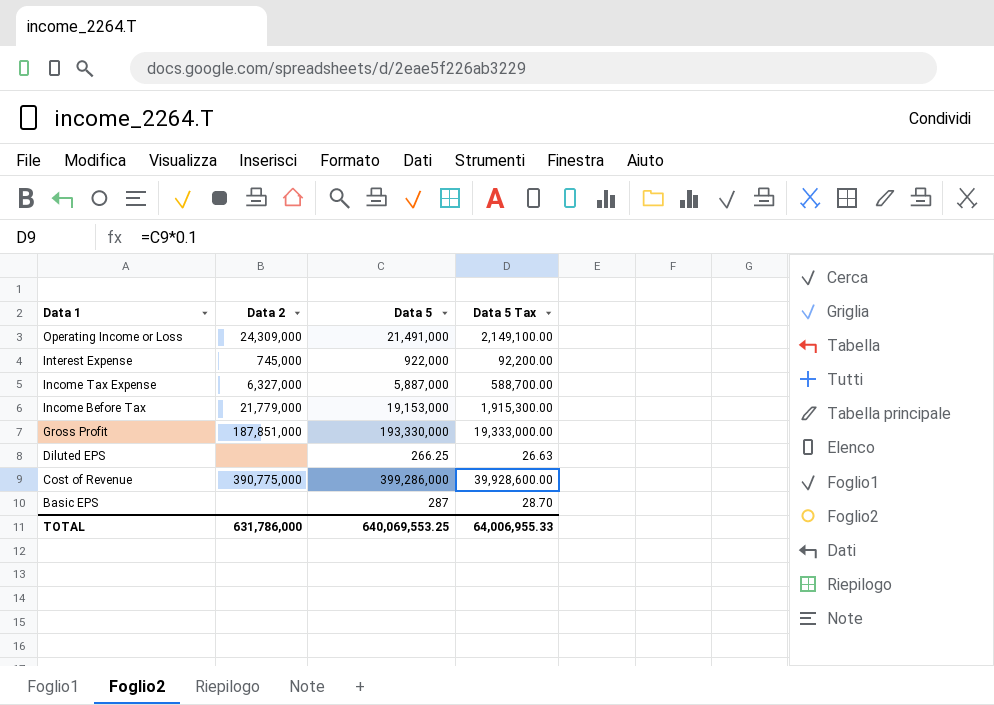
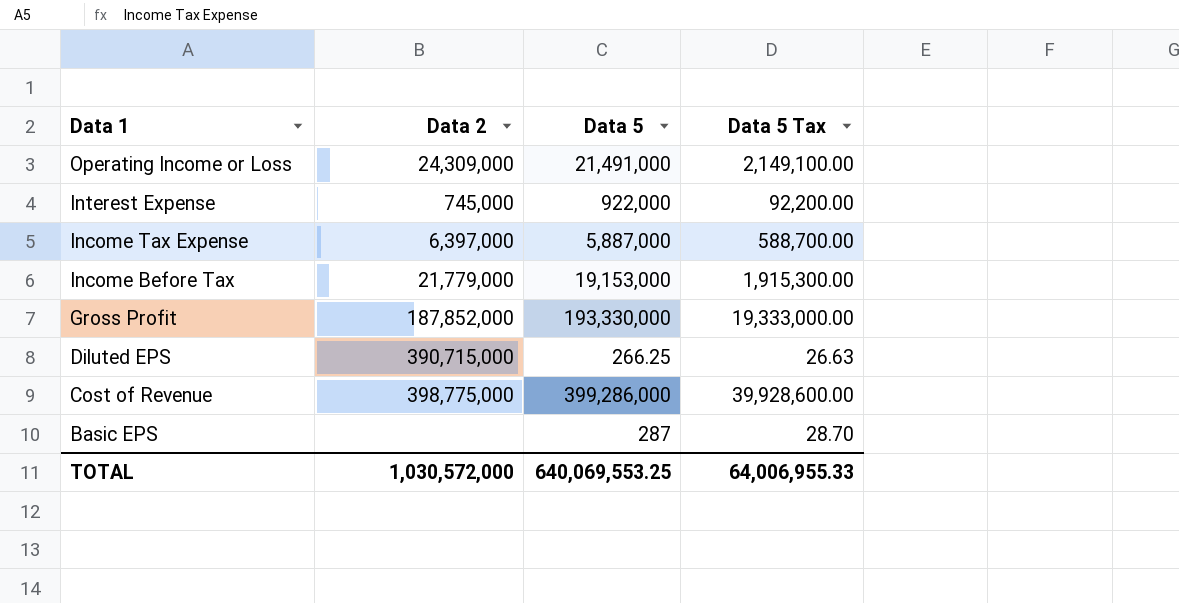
Income Tax Expense | Data 2: 6,327,000 -> 6,397,000
Gross Profit | Data 2: 187,851,000 -> 187,852,000
Diluted EPS | Data 2: none -> 390,715,000
Cost of Revenue | Data 2: 390,775,000 -> 398,775,000
TOTAL | Data 2: 631,786,000 -> 1,030,572,000

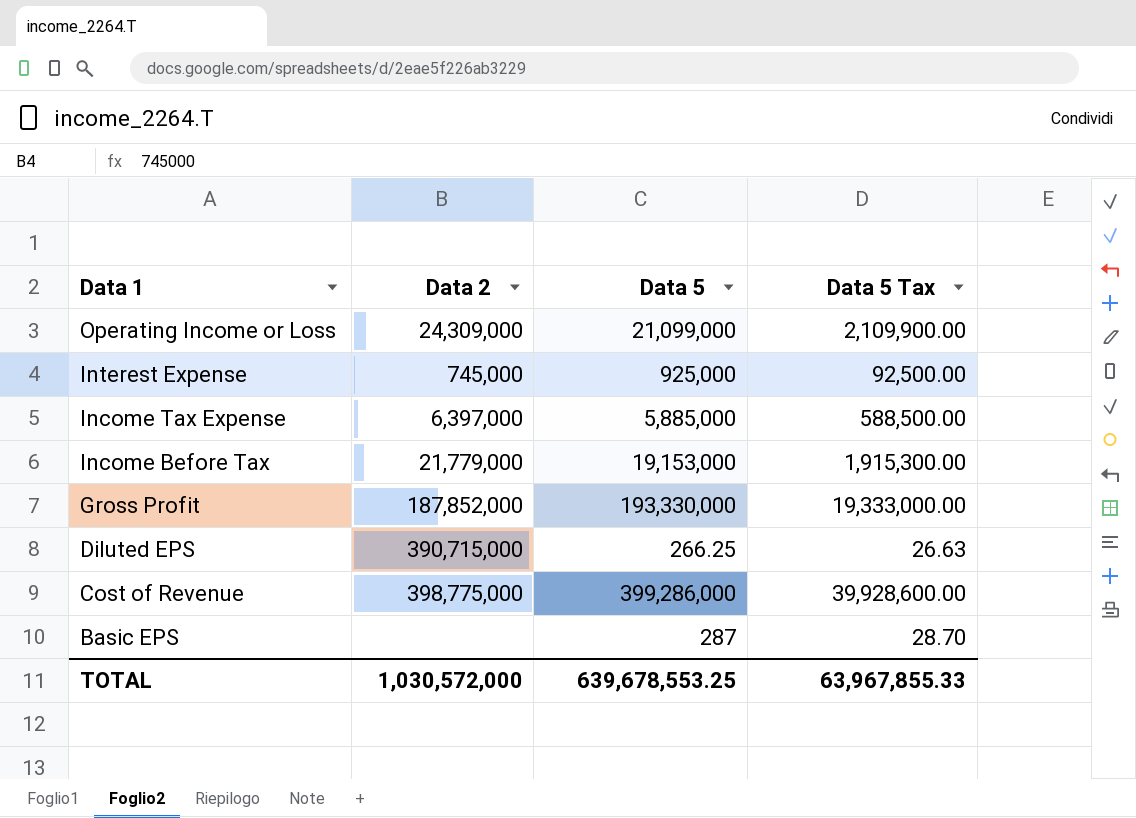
Operating Income or Loss | Data 5: 21,491,000 -> 21,099,000
Operating Income or Loss | Data 5 Tax: 2,149,100.00 -> 2,109,900.00
Interest Expense | Data 5: 922,000 -> 925,000
Interest Expense | Data 5 Tax: 92,200.00 -> 92,500.00
Income Tax Expense | Data 5: 5,887,000 -> 5,885,000
Income Tax Expense | Data 5 Tax: 588,700.00 -> 588,500.00
TOTAL | Data 5: 640,069,553.25 -> 639,678,553.25
TOTAL | Data 5 Tax: 64,006,955.33 -> 63,967,855.33

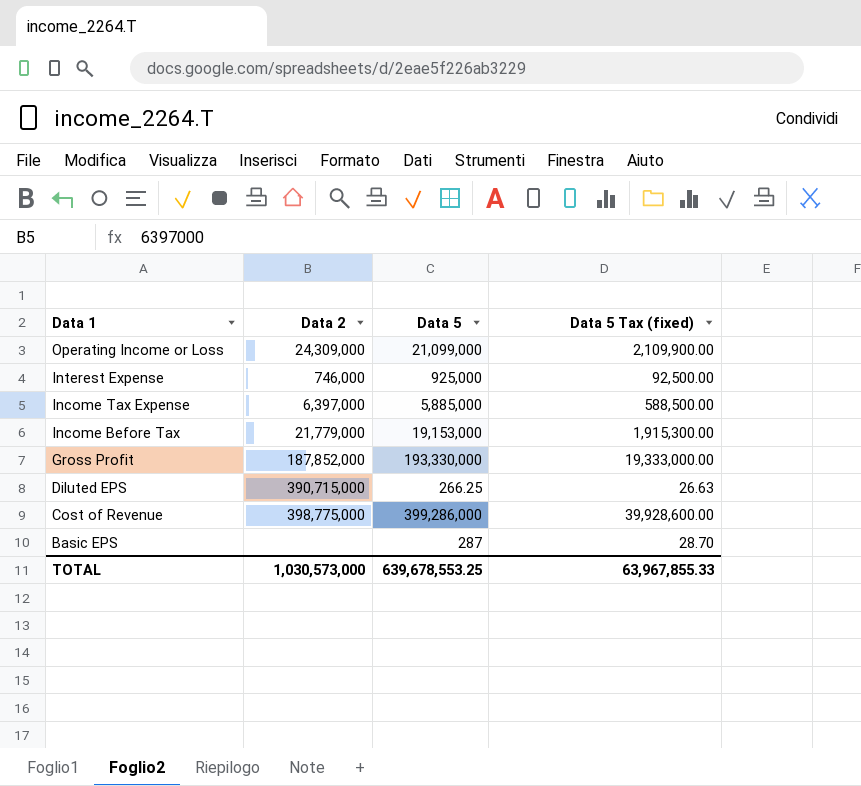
column name: Data 5 Tax -> Data 5 Tax (fixed)
Interest Expense | Data 2: 745,000 -> 746,000
TOTAL | Data 2: 1,030,572,000 -> 1,030,573,000

